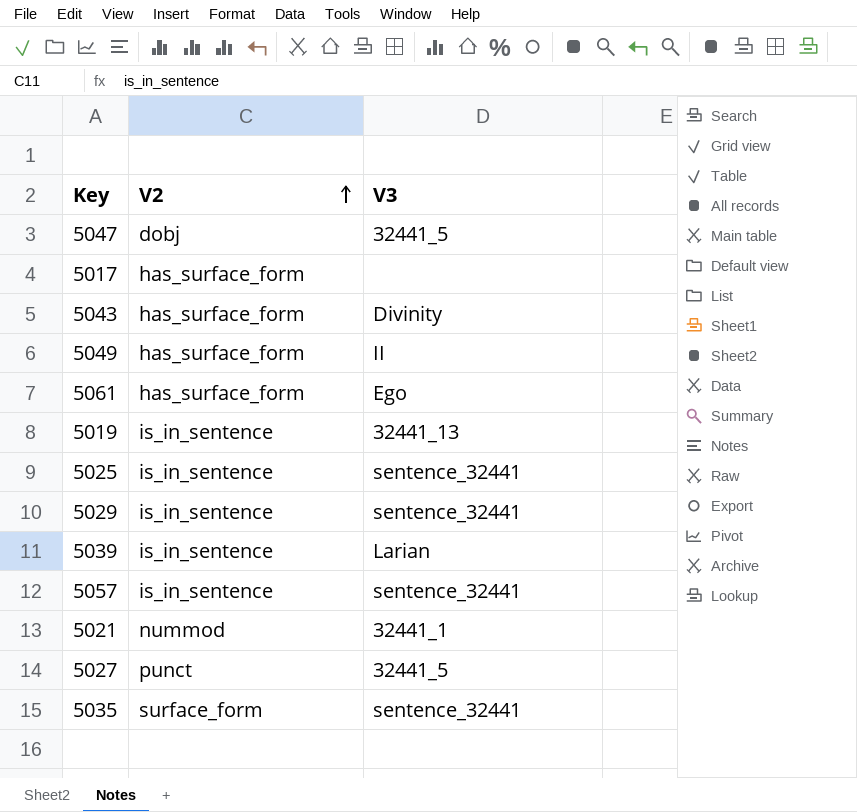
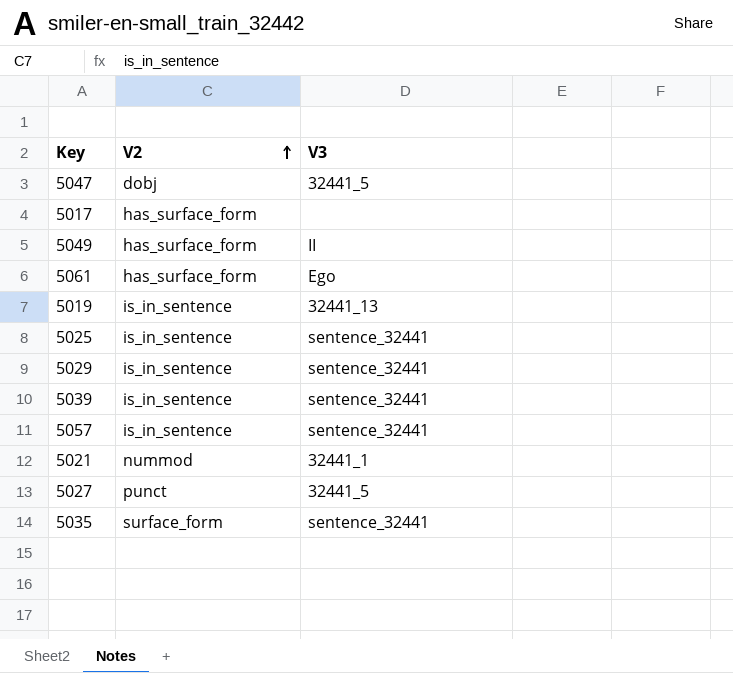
row 5043: has_surface_form | Divinity -> none
5039 | V3: Larian -> sentence_32441

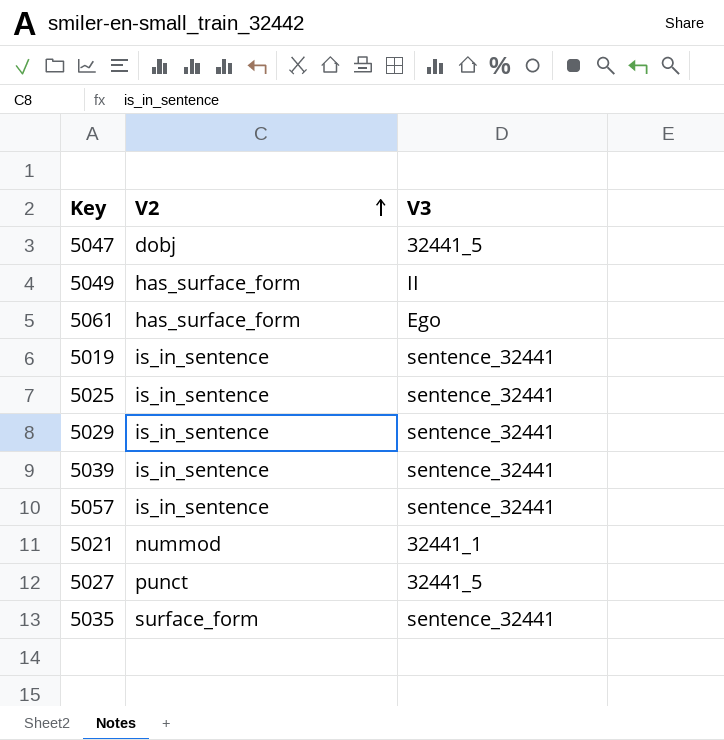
row 5017: has_surface_form | none -> none
5019 | V3: 32441_13 -> sentence_32441

